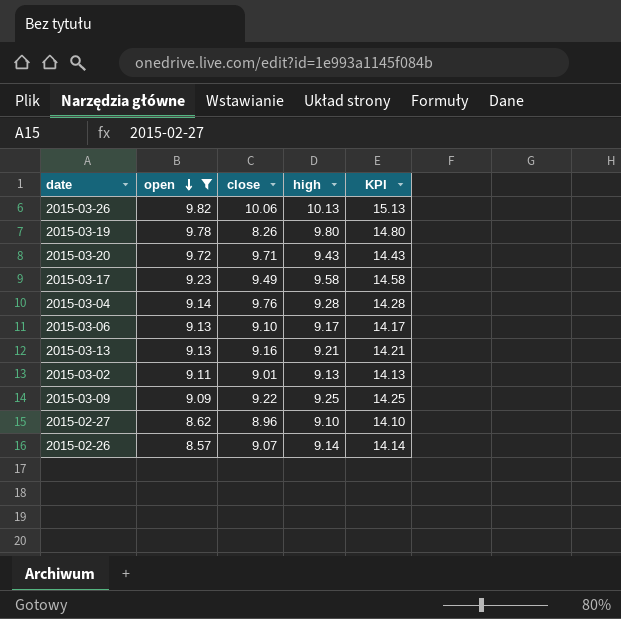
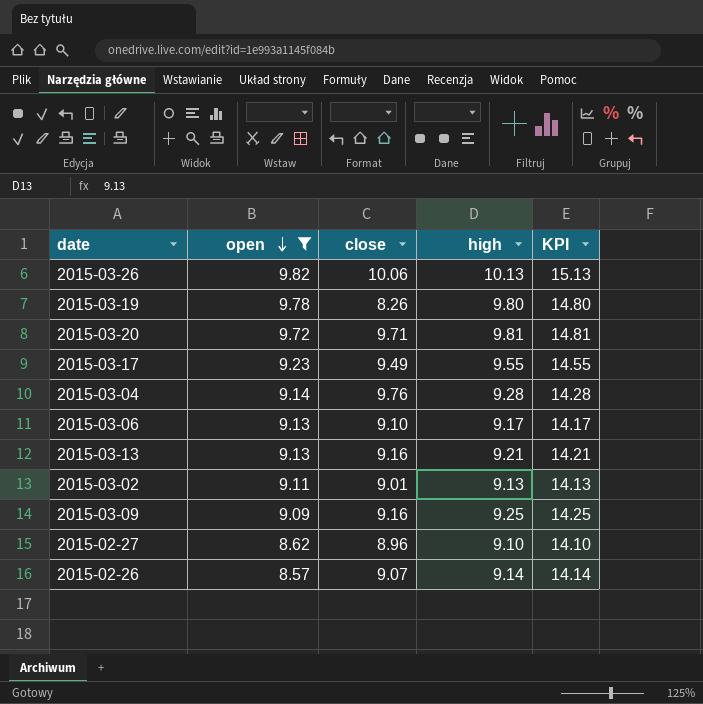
2015-03-20 | high: 9.43 -> 9.81
2015-03-20 | KPI: 14.43 -> 14.81
2015-03-17 | high: 9.58 -> 9.55
2015-03-17 | KPI: 14.58 -> 14.55
2015-03-09 | close: 9.22 -> 9.16

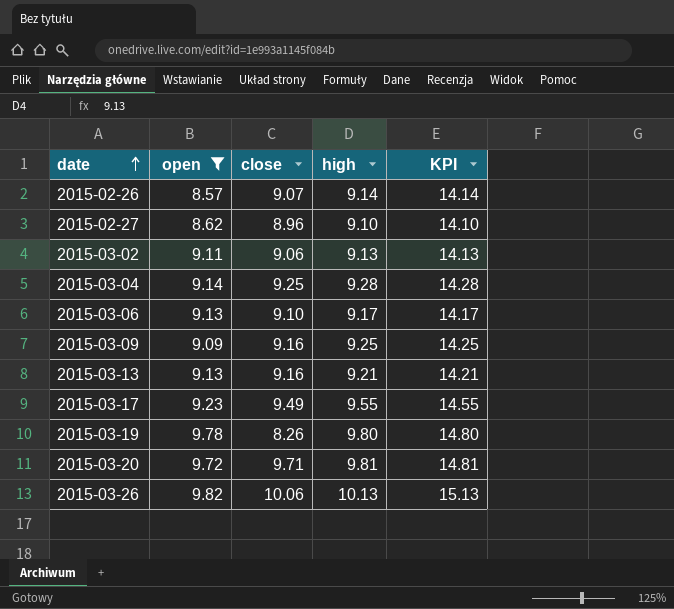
row order: open descending -> date ascending
2015-03-02 | close: 9.01 -> 9.06
2015-03-04 | close: 9.76 -> 9.25

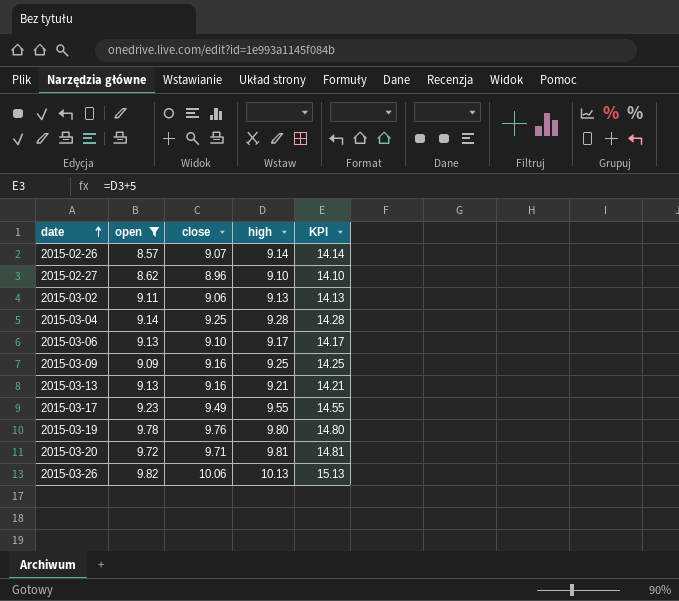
2015-03-19 | close: 8.26 -> 9.76

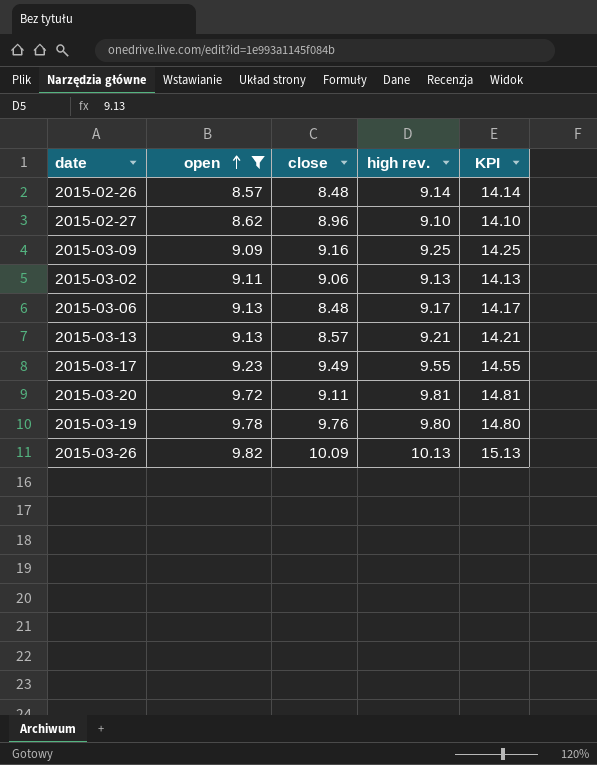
row order: date ascending -> open ascending
column name: high -> high rev.
row 2015-03-04: 9.14 | 9.25 | 9.28 | 14.28 -> none
2015-02-26 | close: 9.07 -> 8.48
2015-03-06 | close: 9.10 -> 8.48
2015-03-13 | close: 9.16 -> 8.57
2015-03-20 | close: 9.71 -> 9.11
2015-03-26 | close: 10.06 -> 10.09

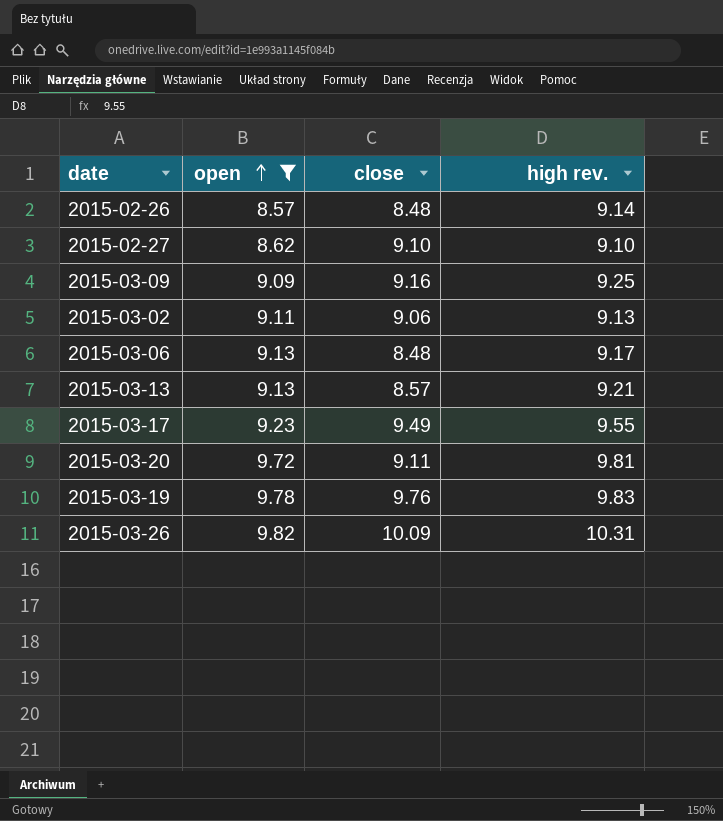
column KPI | formula: [high rev.] + 5 -> none
2015-02-27 | close: 8.96 -> 9.10
2015-03-19 | high rev.: 9.80 -> 9.83
2015-03-26 | high rev.: 10.13 -> 10.31

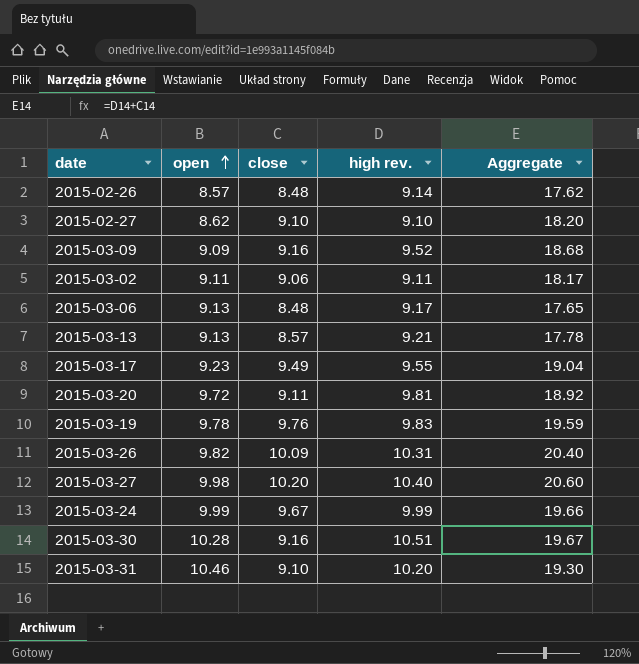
filter: open <= 9.82 -> none
column Aggregate | formula: none -> [close] + [high rev.]
2015-03-09 | high rev.: 9.25 -> 9.52
2015-03-02 | high rev.: 9.13 -> 9.11

